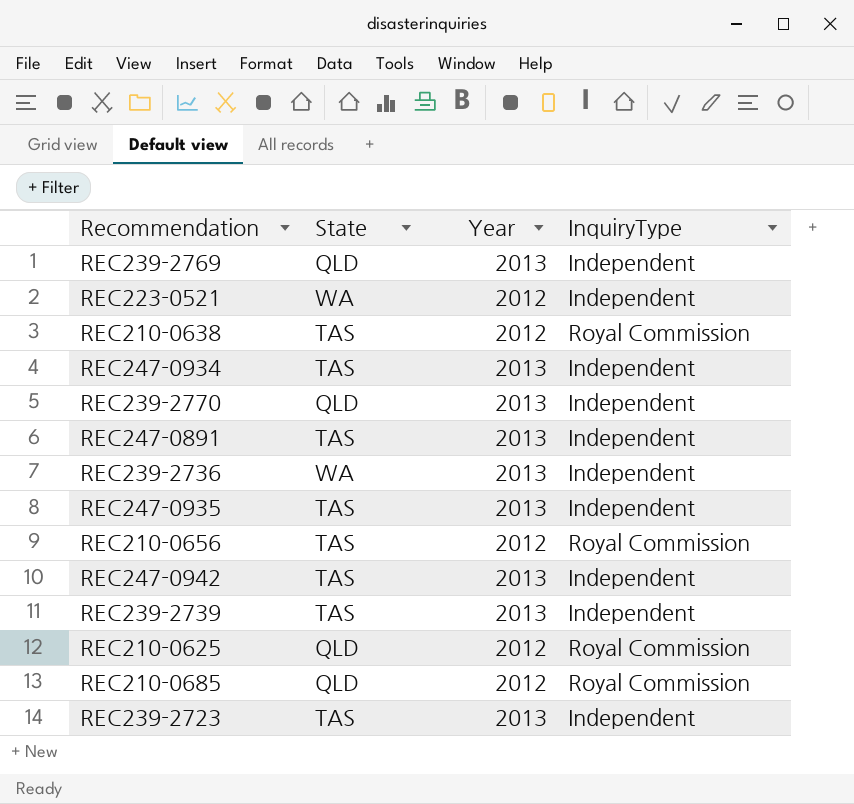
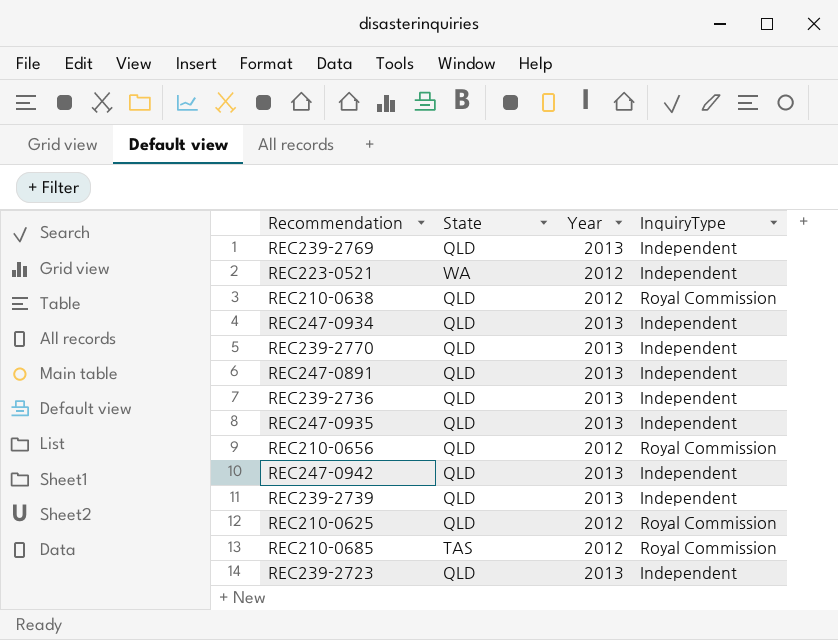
REC210-0638 | State: TAS -> QLD
REC247-0934 | State: TAS -> QLD
REC247-0891 | State: TAS -> QLD
REC239-2736 | State: WA -> QLD
REC247-0935 | State: TAS -> QLD
REC210-0656 | State: TAS -> QLD
REC247-0942 | State: TAS -> QLD
REC239-2739 | State: TAS -> QLD
REC210-0685 | State: QLD -> TAS
REC239-2723 | State: TAS -> QLD

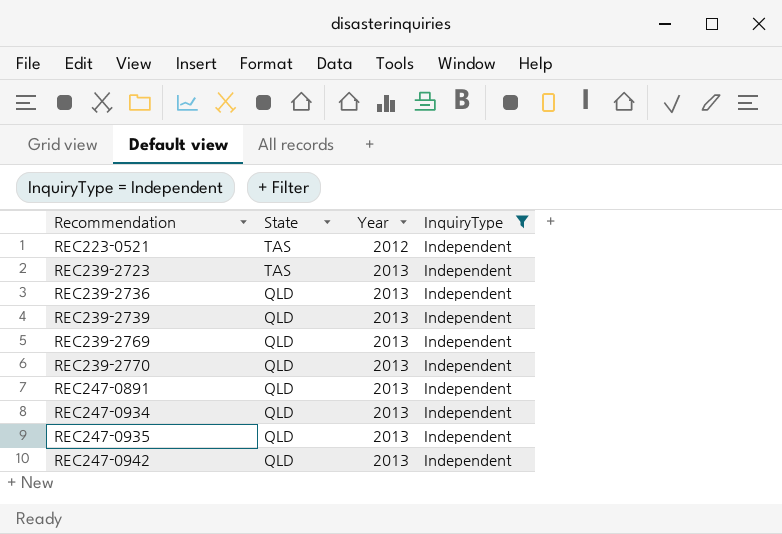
filter: none -> InquiryType = Independent
row order: none -> Recommendation ascending
REC223-0521 | State: WA -> TAS
REC239-2723 | State: QLD -> TAS

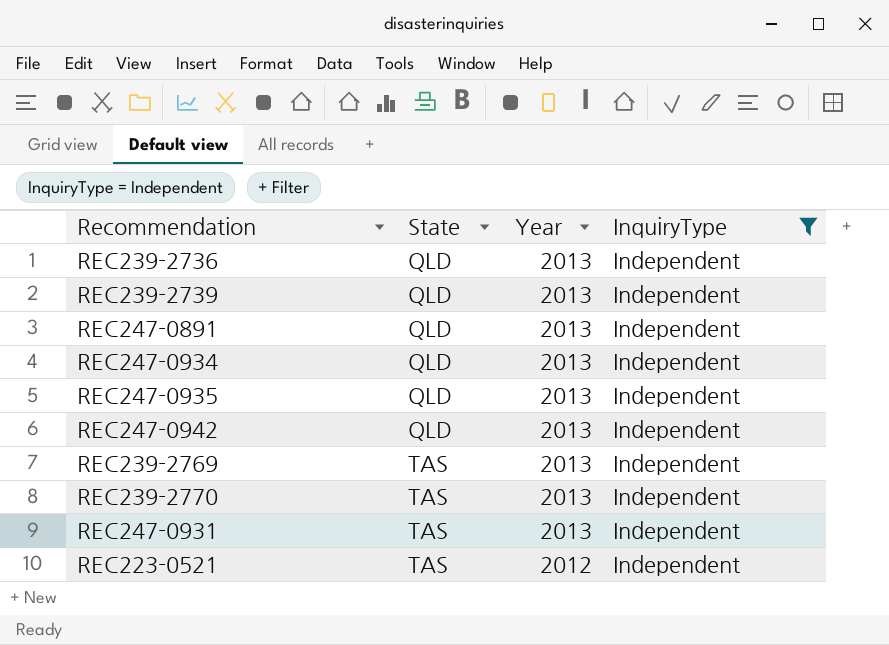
row order: Recommendation ascending -> State ascending
row REC239-2723: TAS | 2013 | Independent -> none
REC239-2769 | State: QLD -> TAS
REC239-2770 | State: QLD -> TAS
row REC247-0931: none -> TAS | 2013 | Independent

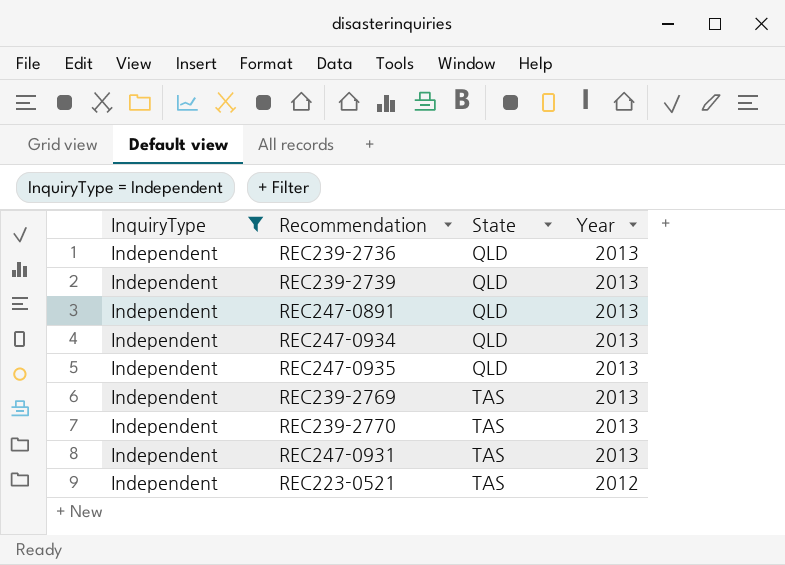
column InquiryType | position: 4 -> 1
row REC247-0942: QLD | 2013 | Independent -> none

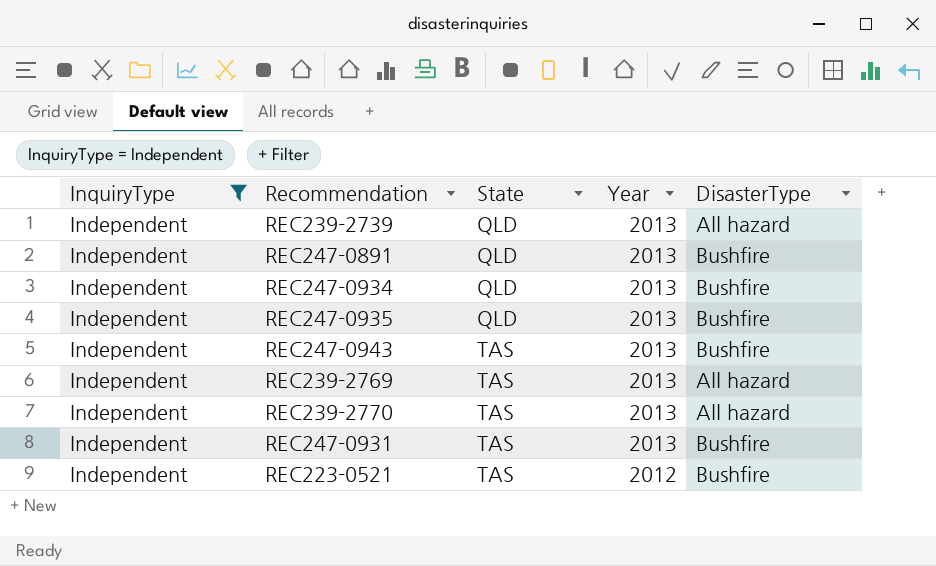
column DisasterType | position: none -> 5
row REC239-2736: Independent | QLD | 2013 -> none
row REC247-0943: none -> Independent | TAS | 2013 | Bushfire

